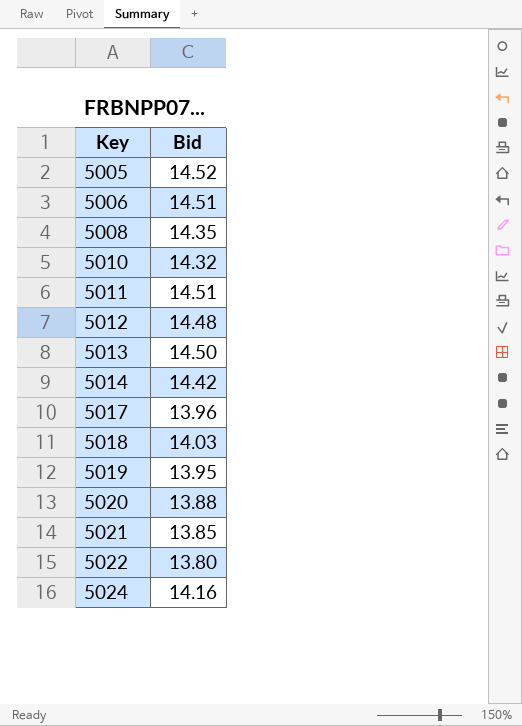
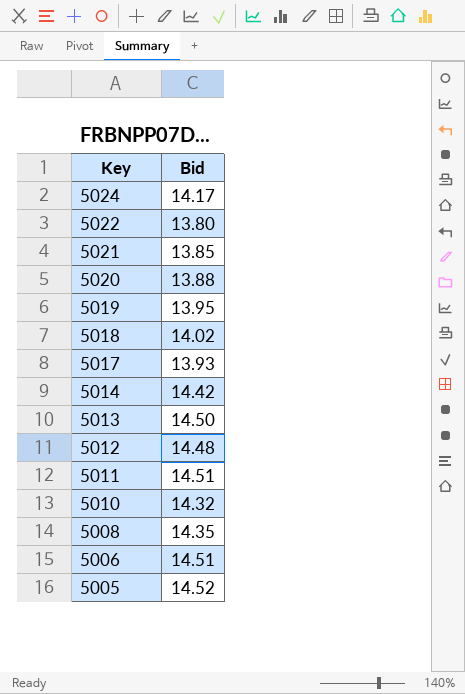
row order: Key ascending -> Key descending
5024 | Bid: 14.16 -> 14.17
5018 | Bid: 14.03 -> 14.02
5017 | Bid: 13.96 -> 13.93

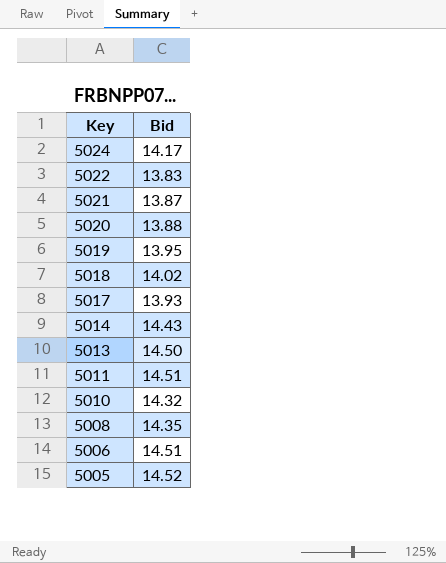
row 5012: 14.48 -> none
5022 | Bid: 13.80 -> 13.83
5021 | Bid: 13.85 -> 13.87
5014 | Bid: 14.42 -> 14.43

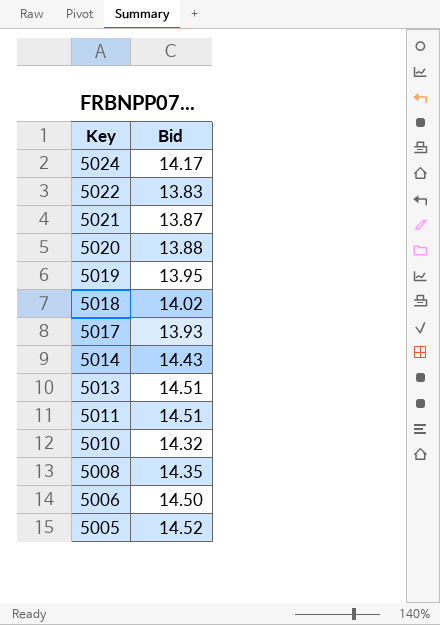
5013 | Bid: 14.50 -> 14.51
5006 | Bid: 14.51 -> 14.50

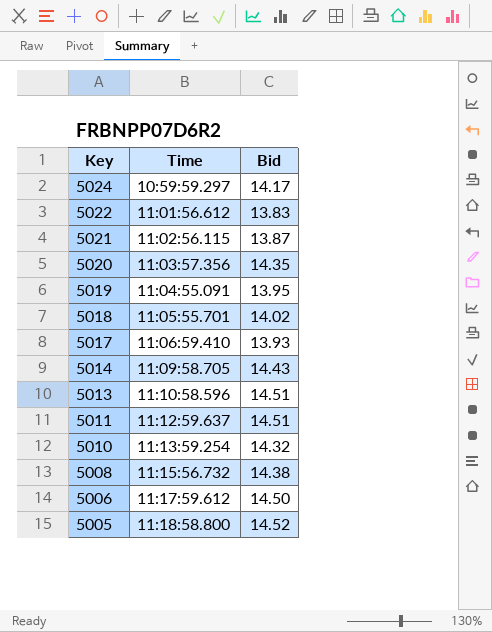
column Time | position: none -> 2
5020 | Bid: 13.88 -> 14.35
5008 | Bid: 14.35 -> 14.38

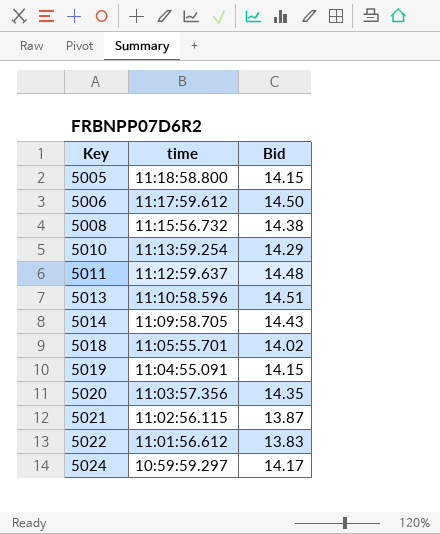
row order: Key descending -> Key ascending
column name: Time -> time
row 5017: 11:06:59.410 | 13.93 -> none
5005 | Bid: 14.52 -> 14.15
5010 | Bid: 14.32 -> 14.29
5011 | Bid: 14.51 -> 14.48
5019 | Bid: 13.95 -> 14.15

